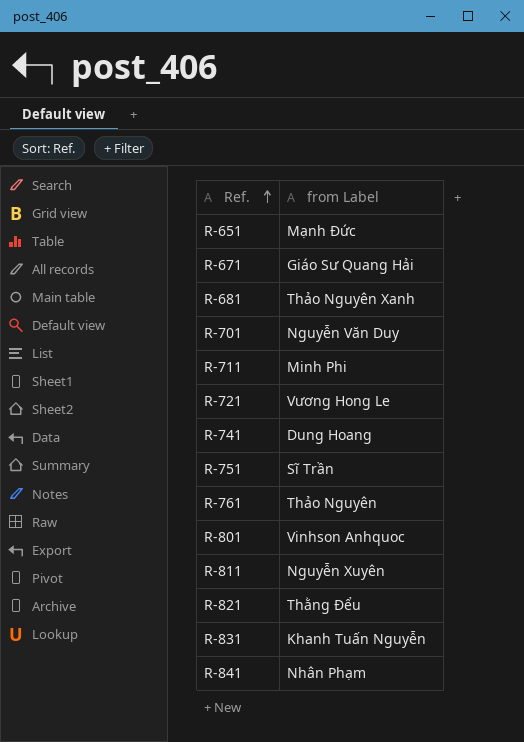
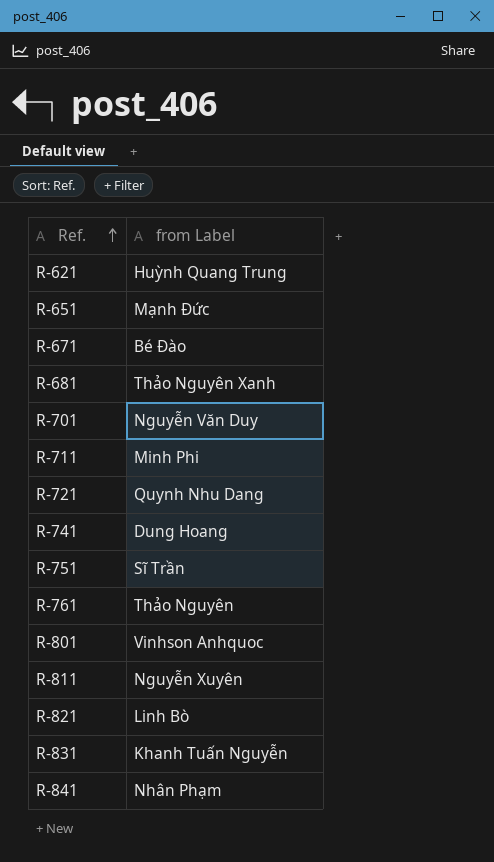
row R-621: none -> Huỳnh Quang Trung
R-671 | from Label: Giáo Sư Quang Hải -> Bé Đào
R-721 | from Label: Vương Hong Le -> Quynh Nhu Dang
R-821 | from Label: Thằng Đểu -> Linh Bò

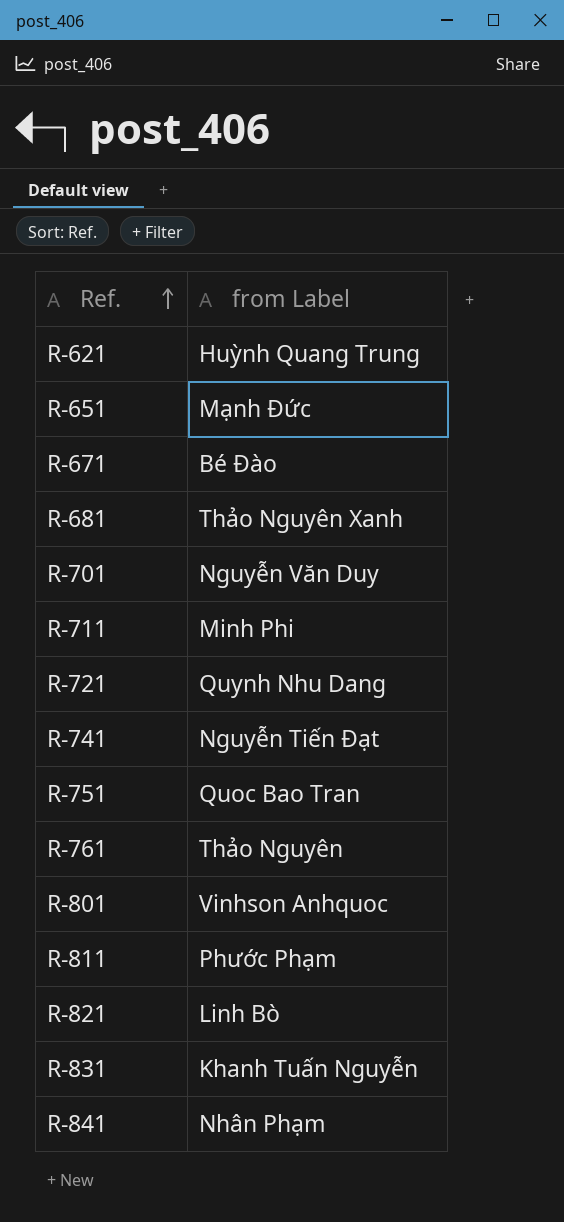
R-741 | from Label: Dung Hoang -> Nguyễn Tiến Đạt
R-751 | from Label: Sĩ Trần -> Quoc Bao Tran
R-811 | from Label: Nguyễn Xuyên -> Phước Phạm

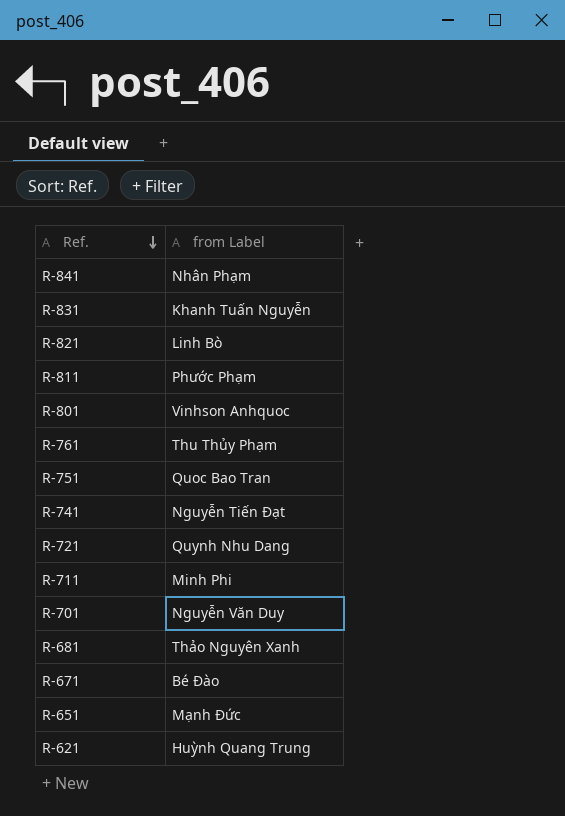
row order: Ref. ascending -> Ref. descending
R-761 | from Label: Thảo Nguyên -> Thu Thủy Phạm

